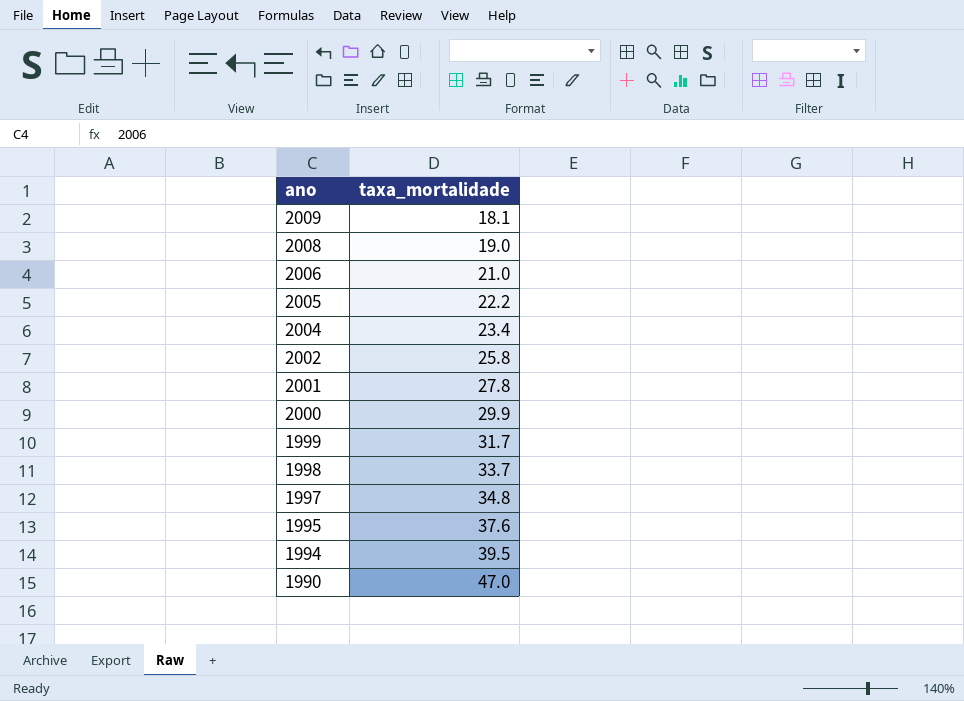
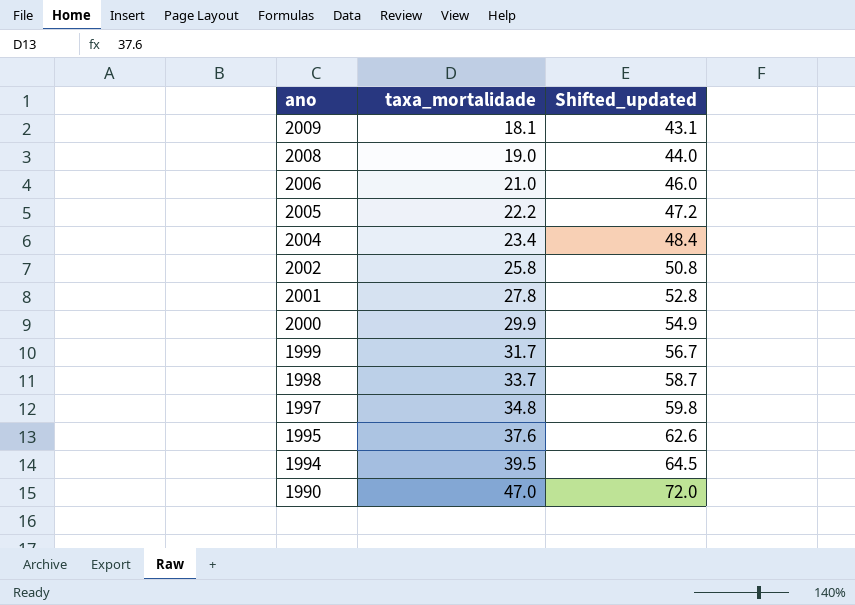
column Shifted_updated | formula: none -> [taxa_mortalidade] + 25

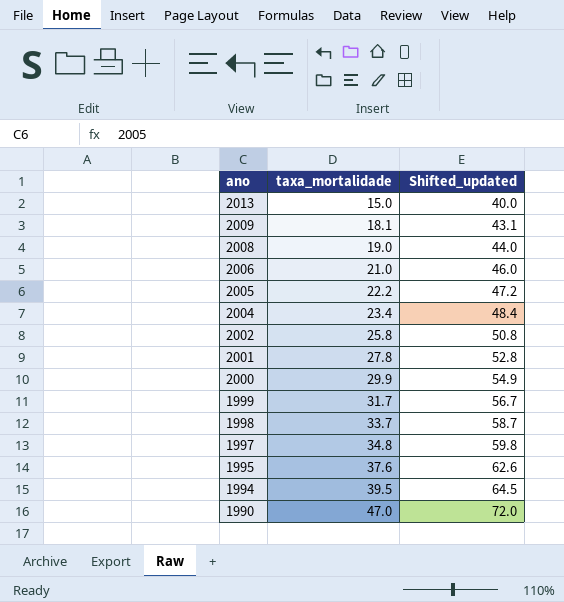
row 2013: none -> 15.0 | 40.0

